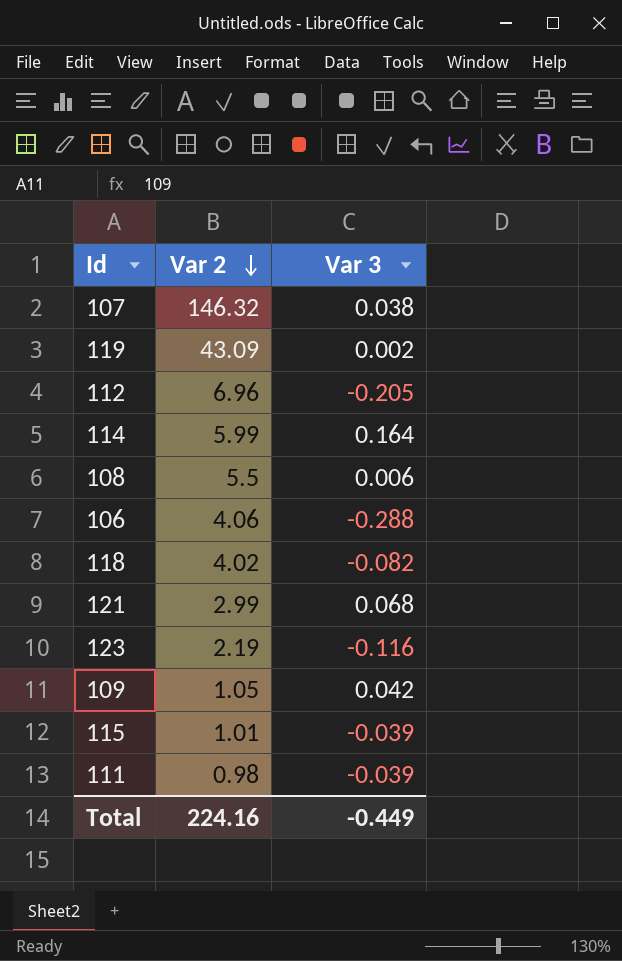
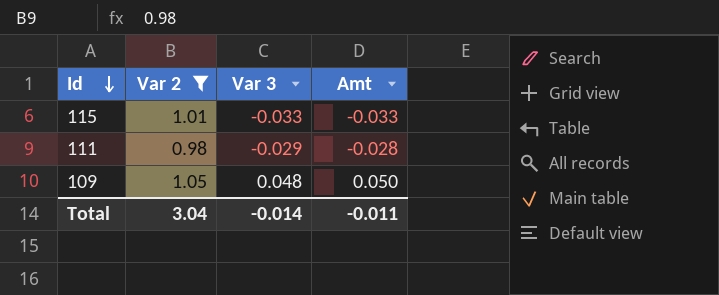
filter: none -> Var 2 <= 1.05
row order: Var 2 descending -> Id descending
column Amt | formula: none -> [Var 2] * [Var 3]
115 | Var 3: -0.039 -> -0.033
111 | Var 3: -0.039 -> -0.029
109 | Var 3: 0.042 -> 0.048
Total | Var 2: 224.16 -> 3.04
Total | Var 3: -0.449 -> -0.014

